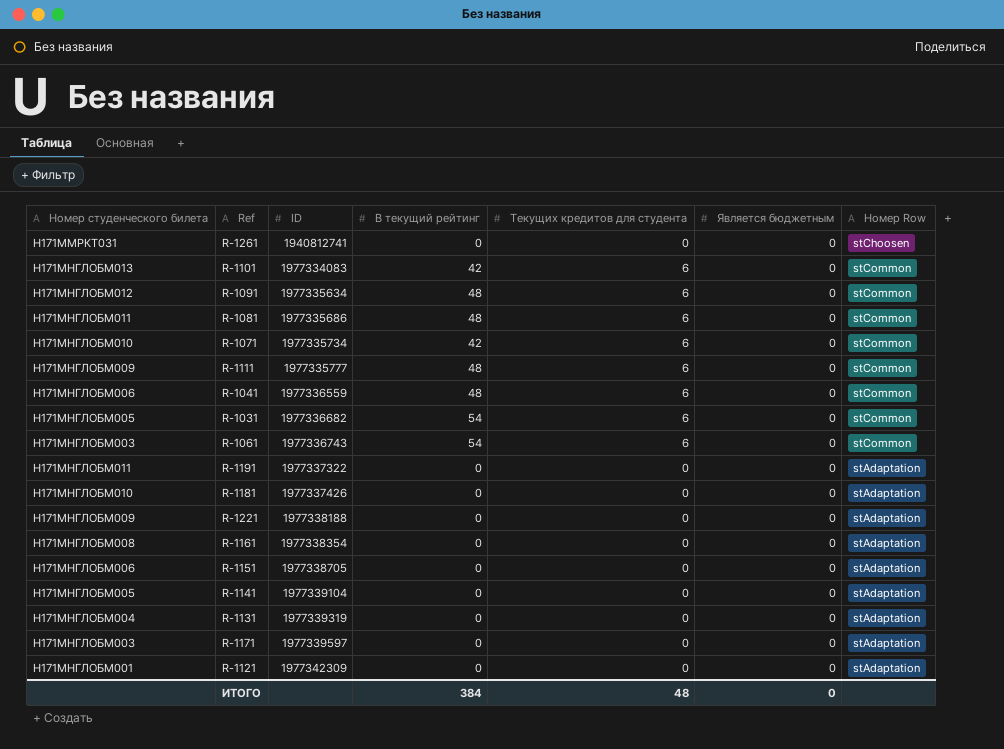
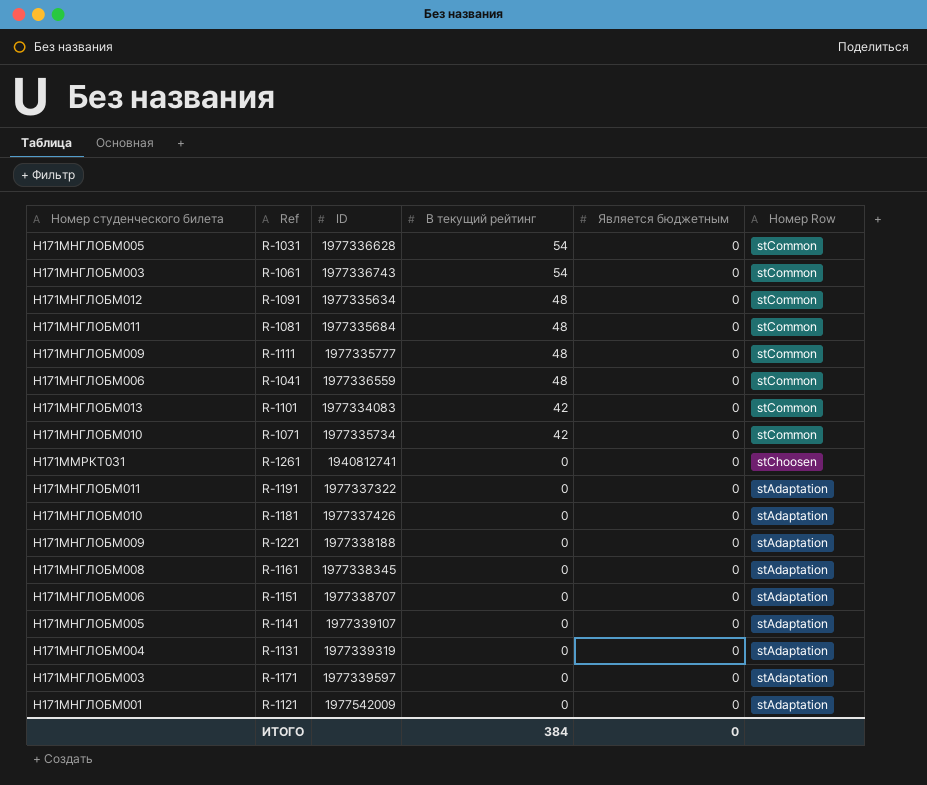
row order: ID ascending -> В текущий рейтинг descending
column Текущих кредитов для студента | position: 5 -> none
R-1031 | ID: 1977336682 -> 1977336628
R-1081 | ID: 1977335686 -> 1977335684
R-1161 | ID: 1977338354 -> 1977338345
R-1151 | ID: 1977338705 -> 1977338707
R-1141 | ID: 1977339104 -> 1977339107
R-1121 | ID: 1977342309 -> 1977542009

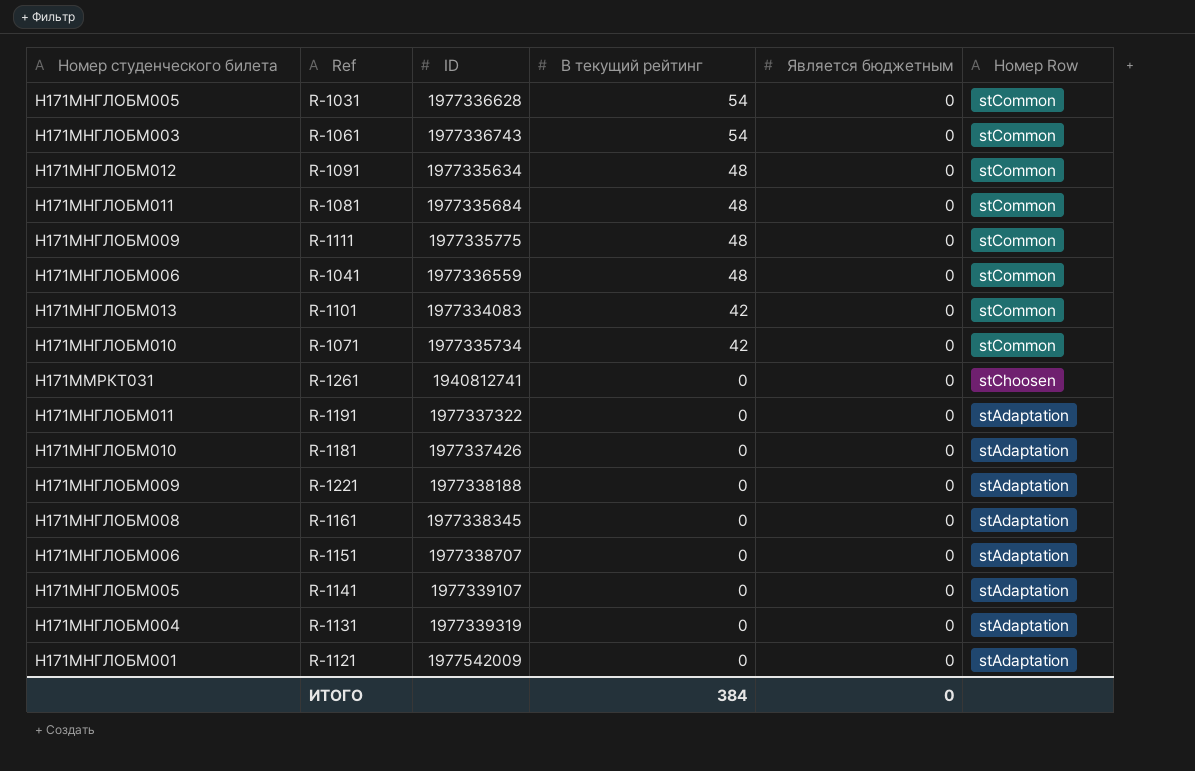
row R-1171: Н171МНГЛОБМ003 | 1977339597 | 0 | 0 | stAdaptation -> none
R-1111 | ID: 1977335777 -> 1977335775

